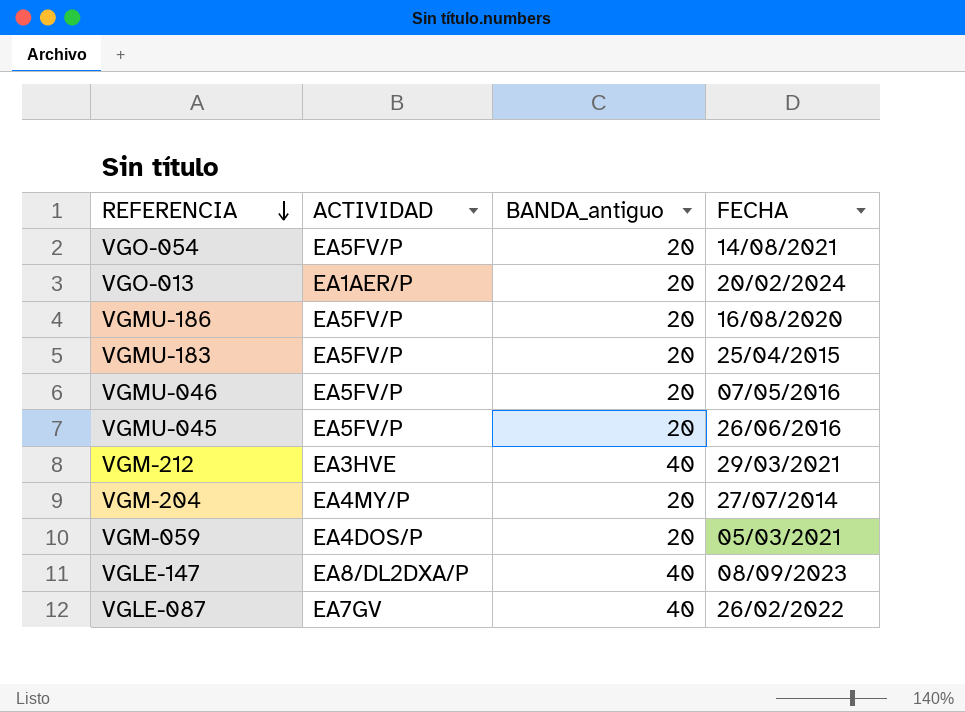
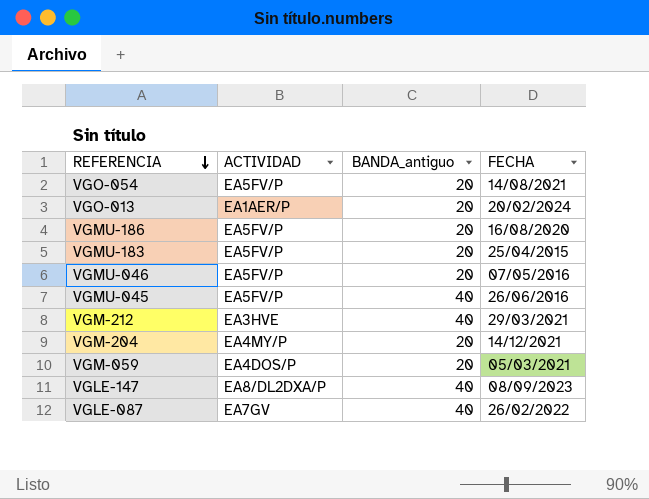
VGMU-045 | BANDA_antiguo: 20 -> 40
VGM-204 | FECHA: 27/07/2014 -> 14/12/2021

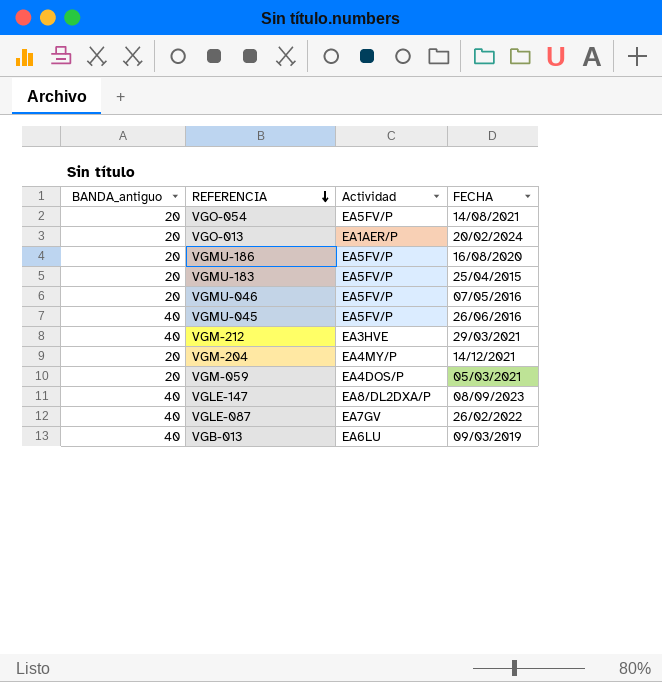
column BANDA_antiguo | position: 3 -> 1
column name: ACTIVIDAD -> Actividad
row VGB-013: none -> 40 | EA6LU | 09/03/2019

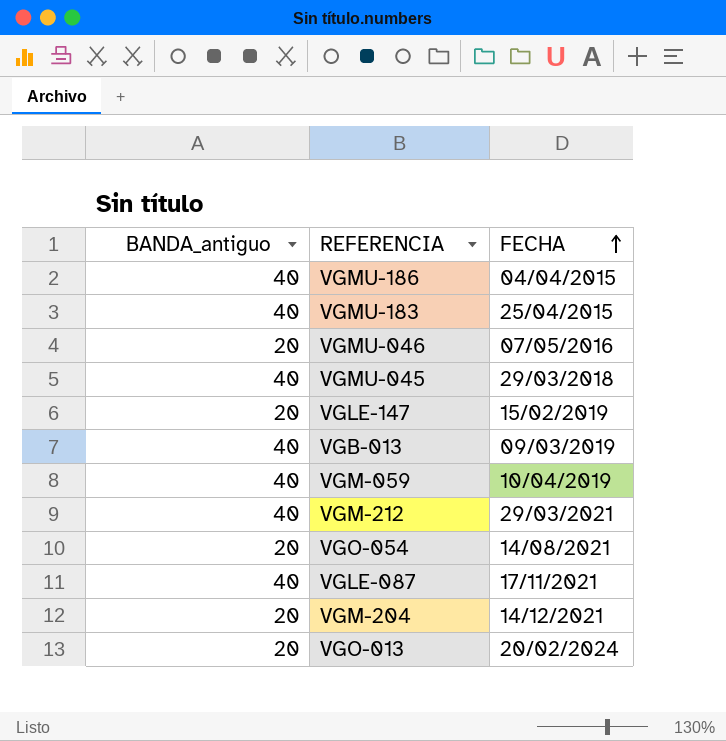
row order: REFERENCIA descending -> FECHA ascending
column Actividad | position: 3 -> none
VGMU-186 | BANDA_antiguo: 20 -> 40
VGMU-186 | FECHA: 16/08/2020 -> 04/04/2015
VGMU-183 | BANDA_antiguo: 20 -> 40
VGMU-045 | FECHA: 26/06/2016 -> 29/03/2018
VGLE-147 | BANDA_antiguo: 40 -> 20
VGLE-147 | FECHA: 08/09/2023 -> 15/02/2019
VGM-059 | BANDA_antiguo: 20 -> 40
VGM-059 | FECHA: 05/03/2021 -> 10/04/2019
VGLE-087 | FECHA: 26/02/2022 -> 17/11/2021

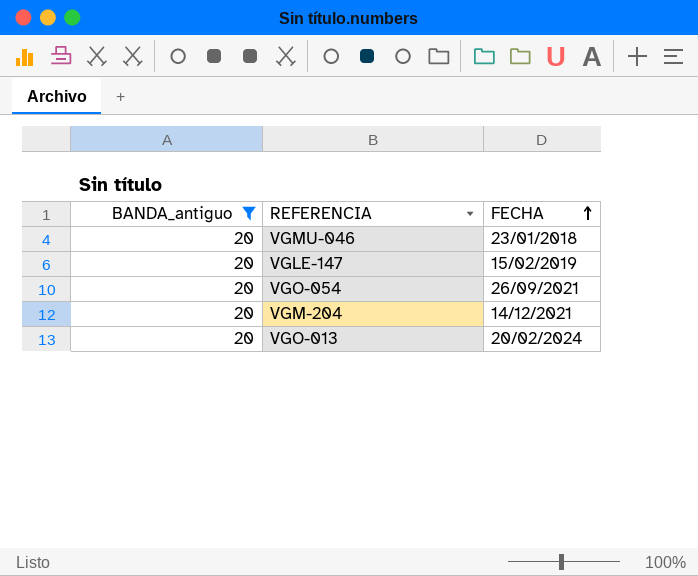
filter: none -> BANDA_antiguo = 20
VGMU-046 | FECHA: 07/05/2016 -> 23/01/2018
VGO-054 | FECHA: 14/08/2021 -> 26/09/2021

